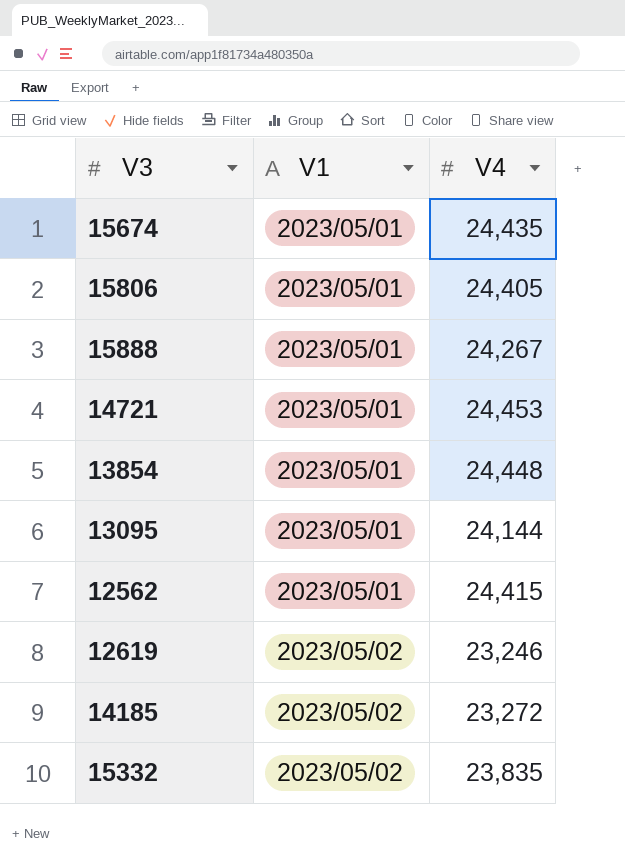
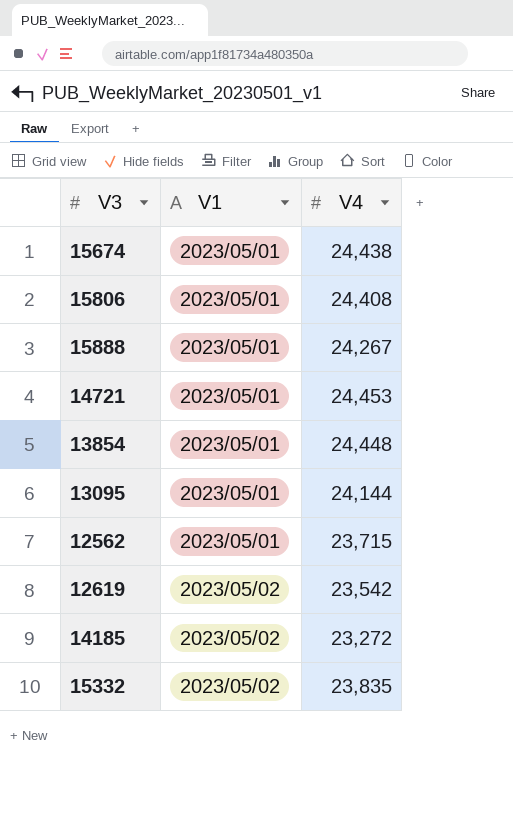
15674 | V4: 24,435 -> 24,438
15806 | V4: 24,405 -> 24,408
12562 | V4: 24,415 -> 23,715
12619 | V4: 23,246 -> 23,542

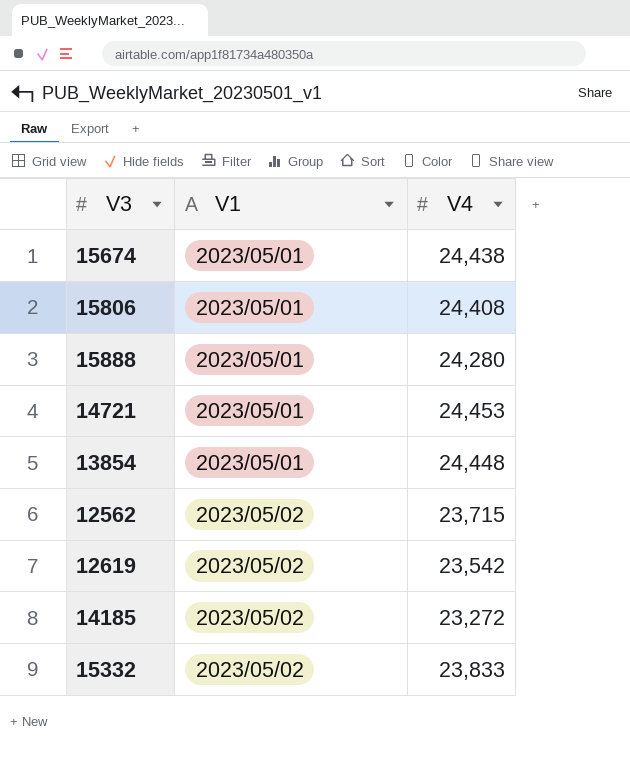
row 13095: 2023/05/01 | 24,144 -> none
15888 | V4: 24,267 -> 24,280
12562 | V1: 2023/05/01 -> 2023/05/02
15332 | V4: 23,835 -> 23,833

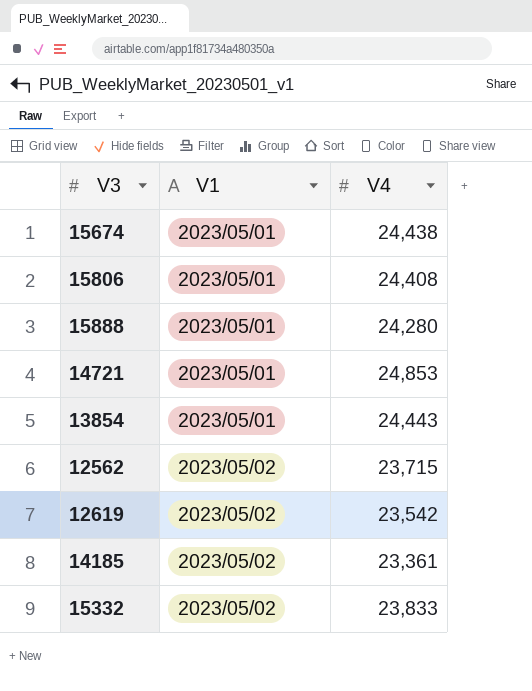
14721 | V4: 24,453 -> 24,853
13854 | V4: 24,448 -> 24,443
14185 | V4: 23,272 -> 23,361

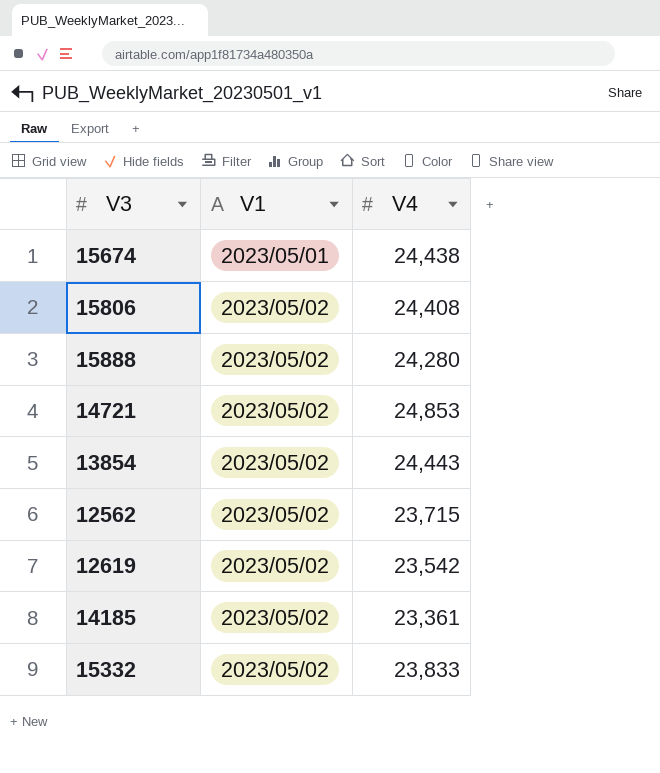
15806 | V1: 2023/05/01 -> 2023/05/02
15888 | V1: 2023/05/01 -> 2023/05/02
14721 | V1: 2023/05/01 -> 2023/05/02
13854 | V1: 2023/05/01 -> 2023/05/02

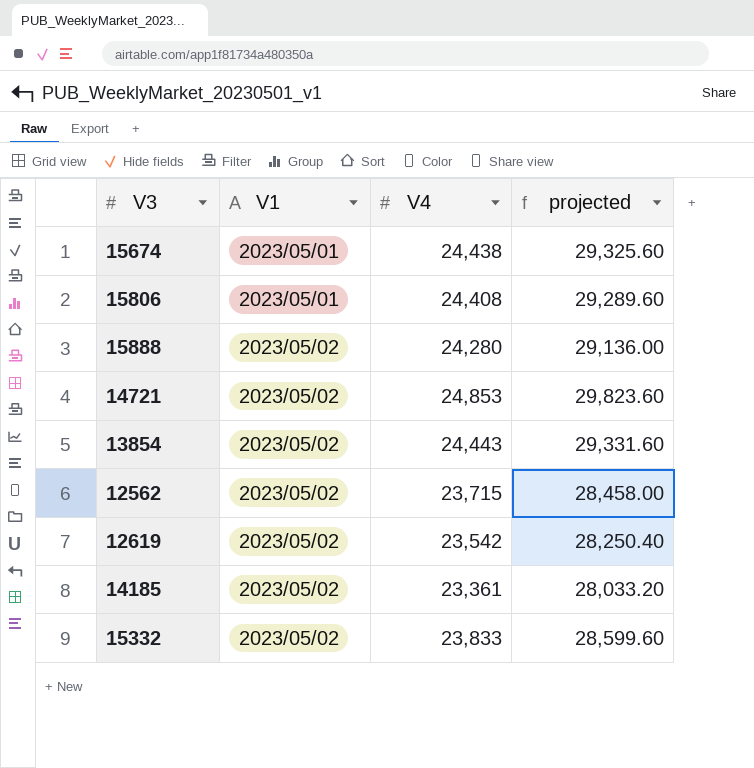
column projected | formula: none -> [V4] * 1.2
15806 | V1: 2023/05/02 -> 2023/05/01

